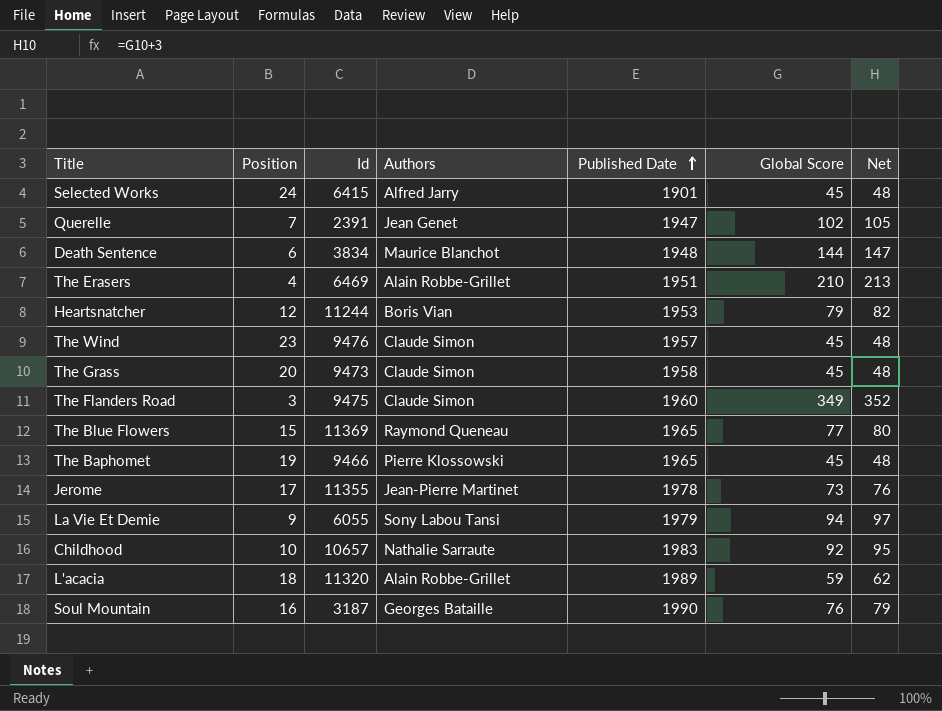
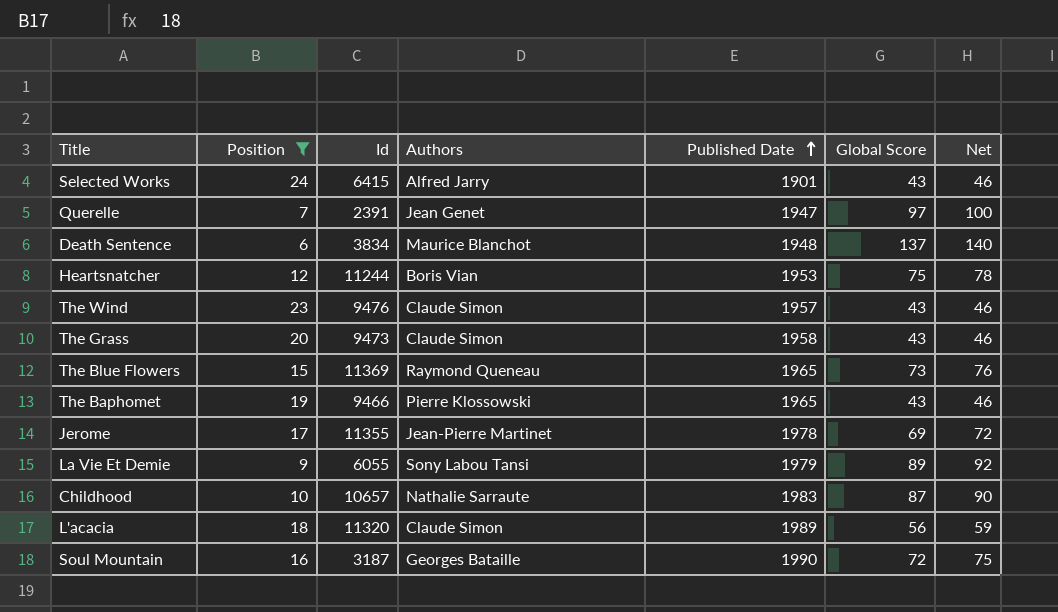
filter: none -> Position >= 6
Selected Works | Global Score: 45 -> 43
Selected Works | Net: 48 -> 46
Querelle | Global Score: 102 -> 97
Querelle | Net: 105 -> 100
Death Sentence | Global Score: 144 -> 137
Death Sentence | Net: 147 -> 140
Heartsnatcher | Global Score: 79 -> 75
Heartsnatcher | Net: 82 -> 78
The Wind | Global Score: 45 -> 43
The Wind | Net: 48 -> 46
The Grass | Global Score: 45 -> 43
The Grass | Net: 48 -> 46
The Blue Flowers | Global Score: 77 -> 73
The Blue Flowers | Net: 80 -> 76
The Baphomet | Global Score: 45 -> 43
The Baphomet | Net: 48 -> 46
Jerome | Global Score: 73 -> 69
Jerome | Net: 76 -> 72
La Vie Et Demie | Global Score: 94 -> 89
La Vie Et Demie | Net: 97 -> 92
Childhood | Global Score: 92 -> 87
Childhood | Net: 95 -> 90
L'acacia | Authors: Alain Robbe-Grillet -> Claude Simon
L'acacia | Global Score: 59 -> 56
L'acacia | Net: 62 -> 59
Soul Mountain | Global Score: 76 -> 72
Soul Mountain | Net: 79 -> 75

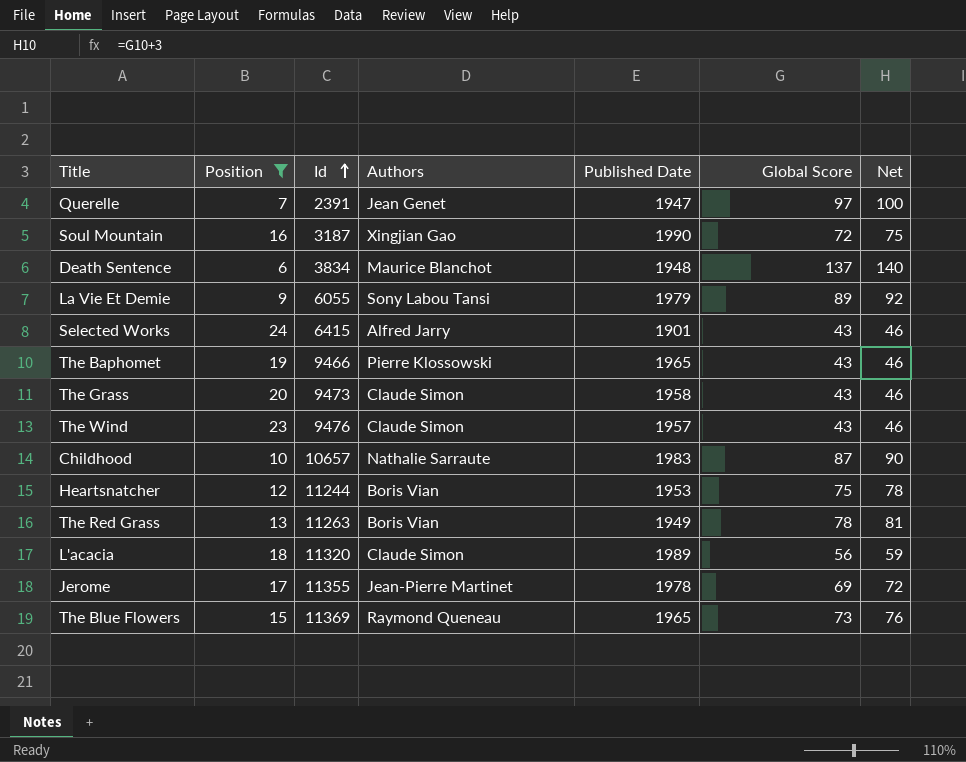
row order: Published Date ascending -> Id ascending
Soul Mountain | Authors: Georges Bataille -> Xingjian Gao
row The Red Grass: none -> 13 | 11263 | Boris Vian | 1949 | 78 | 81

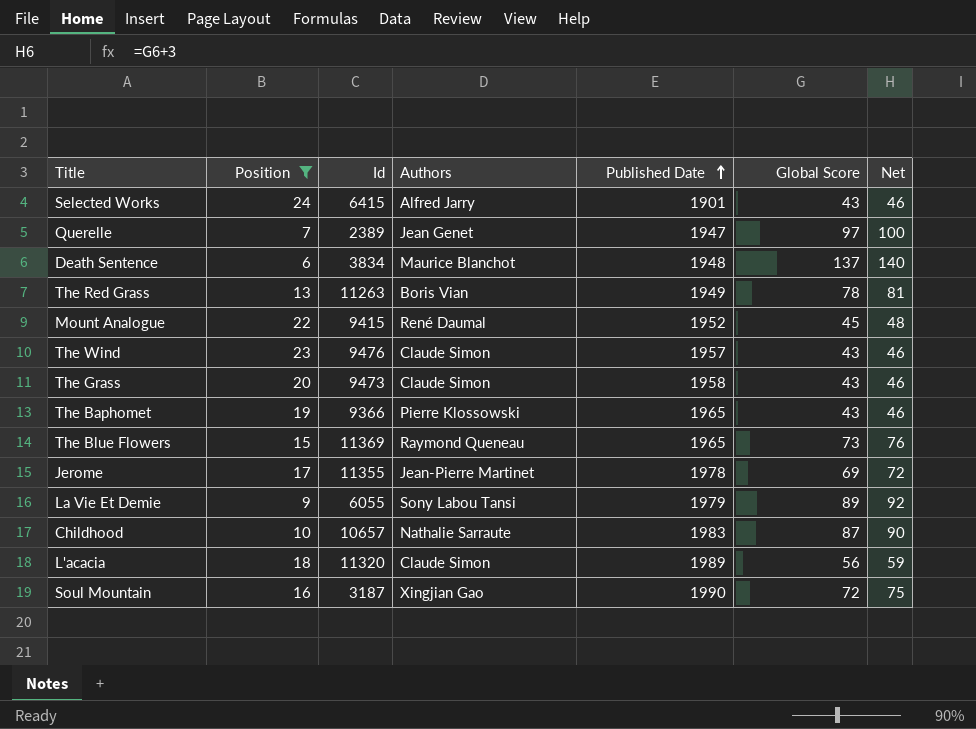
row order: Id ascending -> Published Date ascending
row Heartsnatcher: 12 | 11244 | Boris Vian | 1953 | 75 | 78 -> none
Querelle | Id: 2391 -> 2389
row Mount Analogue: none -> 22 | 9415 | René Daumal | 1952 | 45 | 48
The Baphomet | Id: 9466 -> 9366

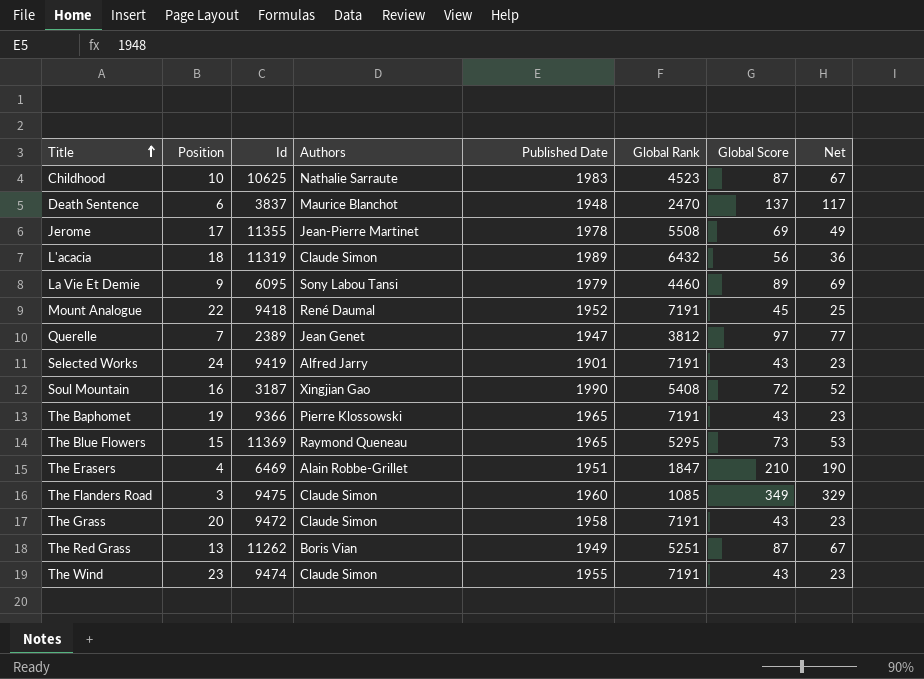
filter: Position >= 6 -> none
row order: Published Date ascending -> Title ascending
column Global Rank | position: none -> 6
column Net | formula: [Global Score] + 3 -> [Global Score] - 20
Childhood | Id: 10657 -> 10625
Death Sentence | Id: 3834 -> 3837
L'acacia | Id: 11320 -> 11319
La Vie Et Demie | Id: 6055 -> 6095
Mount Analogue | Id: 9415 -> 9418
Selected Works | Id: 6415 -> 9419
The Grass | Id: 9473 -> 9472
The Red Grass | Id: 11263 -> 11262
The Red Grass | Global Score: 78 -> 87
The Wind | Id: 9476 -> 9474
The Wind | Published Date: 1957 -> 1955

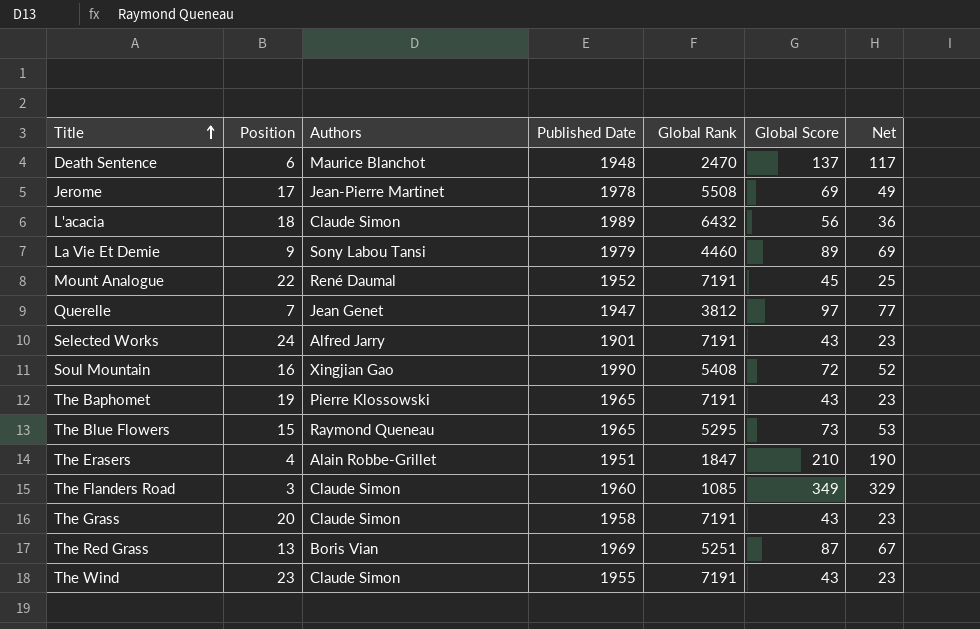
column Id | position: 3 -> none
row Childhood: 10 | 10625 | Nathalie Sarraute | 1983 | 4523 | 87 | 67 -> none
The Red Grass | Published Date: 1949 -> 1969

